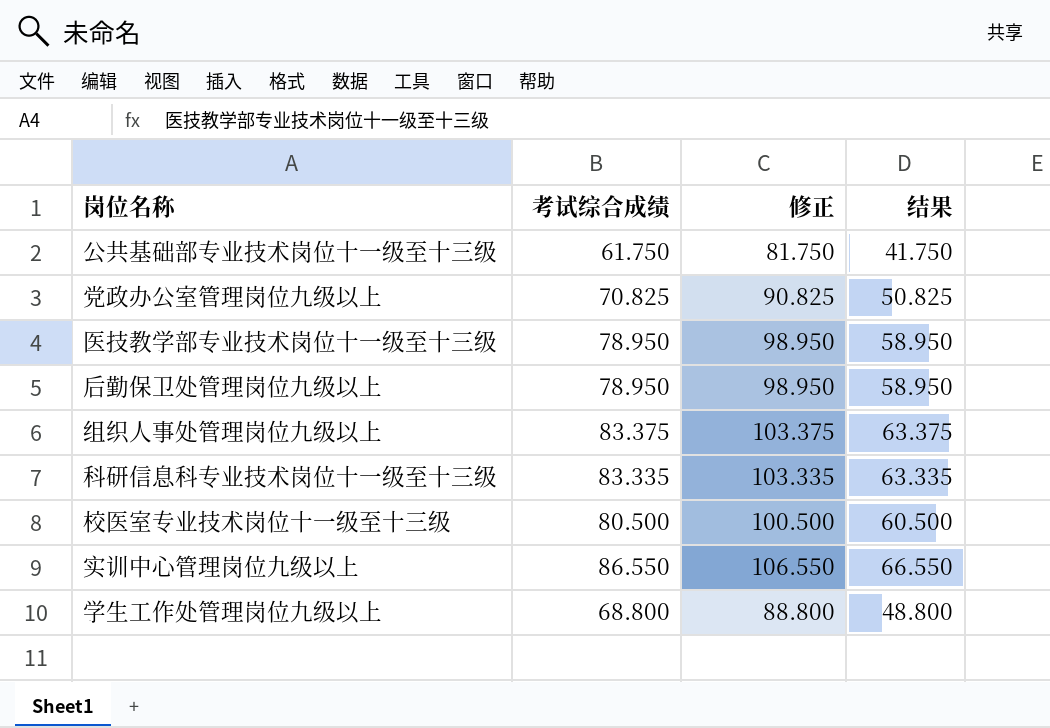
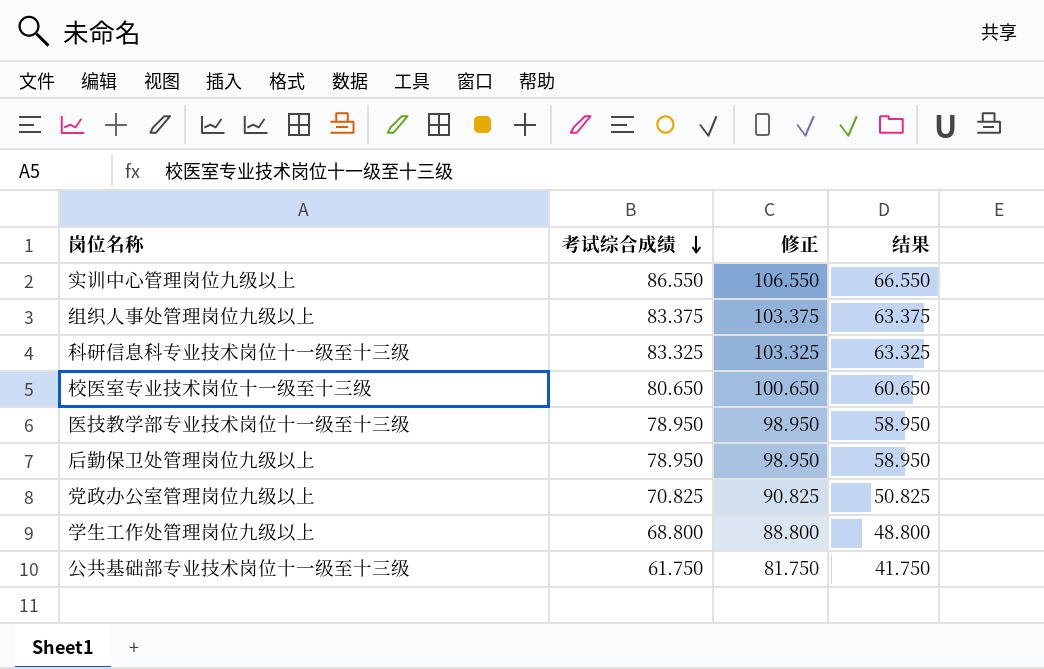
row order: none -> 考试综合成绩 descending
科研信息科专业技术岗位十一级至十三级 | 考试综合成绩: 83.335 -> 83.325
科研信息科专业技术岗位十一级至十三级 | 修正: 103.335 -> 103.325
科研信息科专业技术岗位十一级至十三级 | 结果: 63.335 -> 63.325
校医室专业技术岗位十一级至十三级 | 考试综合成绩: 80.500 -> 80.650
校医室专业技术岗位十一级至十三级 | 修正: 100.500 -> 100.650
校医室专业技术岗位十一级至十三级 | 结果: 60.500 -> 60.650

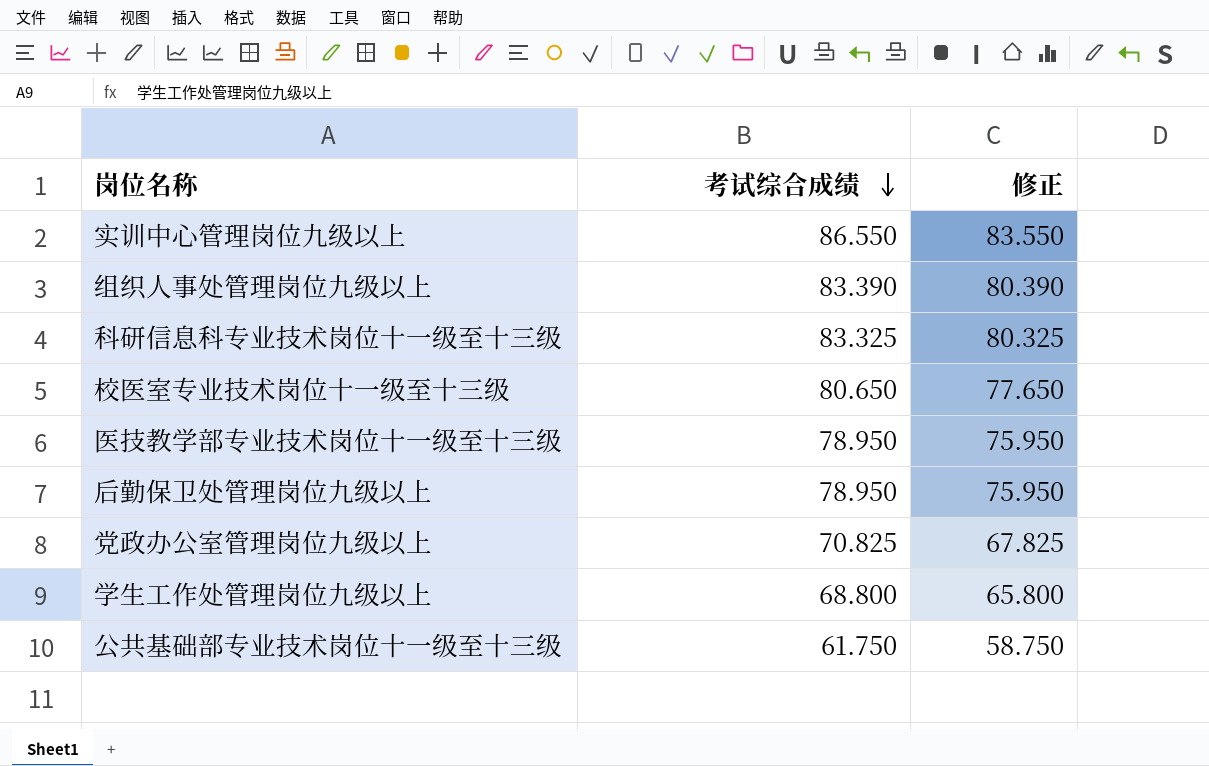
column 结果 | formula: [考试综合成绩] - 20 -> none
column 修正 | formula: [考试综合成绩] + 20 -> [考试综合成绩] - 3
组织人事处管理岗位九级以上 | 考试综合成绩: 83.375 -> 83.390

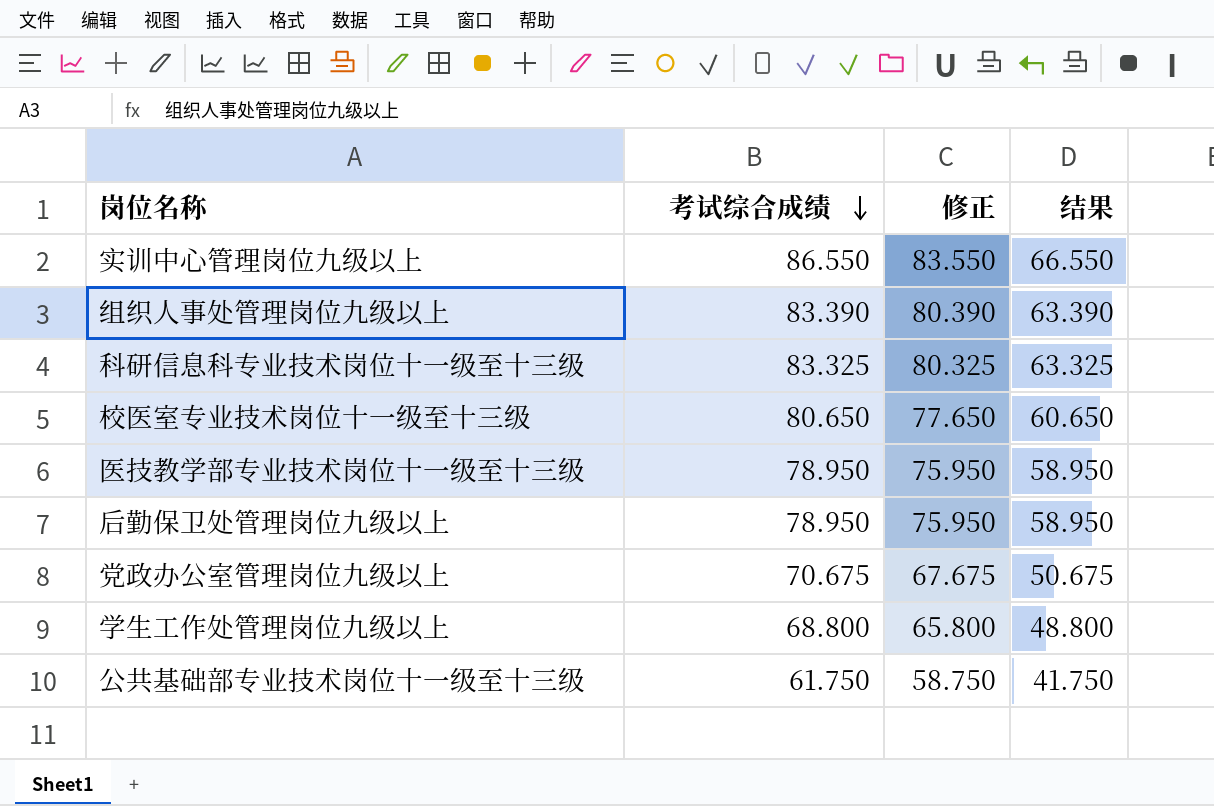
column 结果 | formula: none -> [考试综合成绩] - 20
党政办公室管理岗位九级以上 | 考试综合成绩: 70.825 -> 70.675
党政办公室管理岗位九级以上 | 修正: 67.825 -> 67.675

